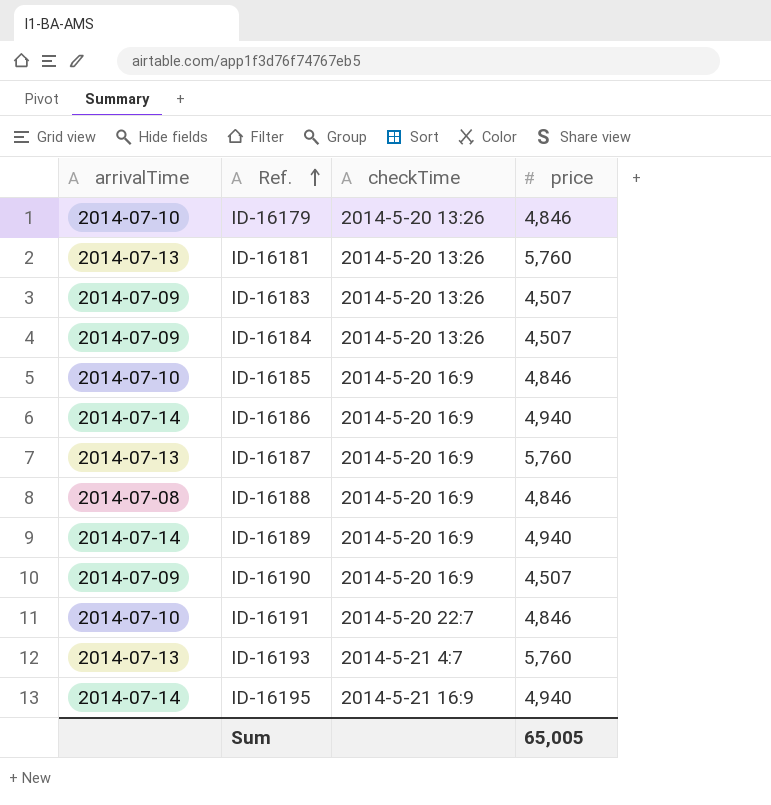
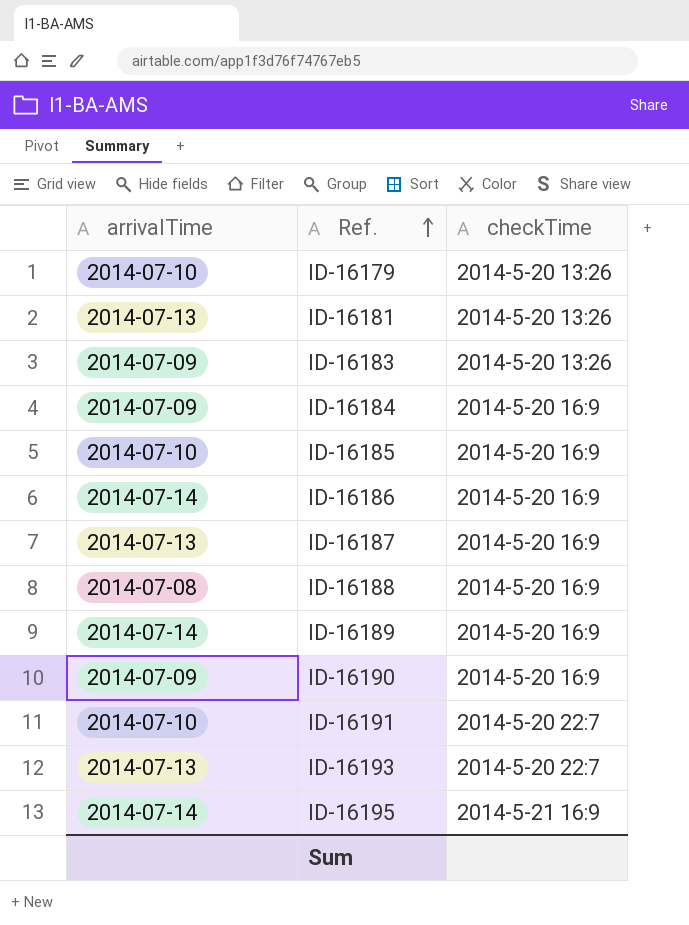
column price | position: 4 -> none
ID-16184 | checkTime: 2014-5-20 13:26 -> 2014-5-20 16:9
ID-16193 | checkTime: 2014-5-21 4:7 -> 2014-5-20 22:7

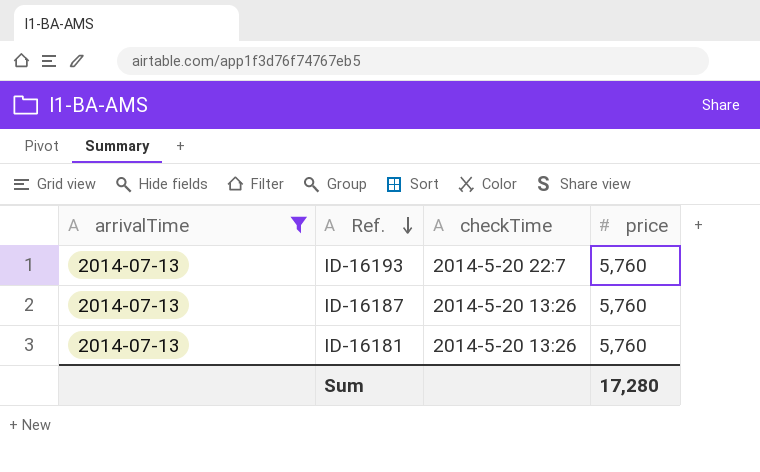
filter: none -> arrivalTime = 2014-07-13
row order: Ref. ascending -> Ref. descending
column price | position: none -> 4
ID-16187 | checkTime: 2014-5-20 16:9 -> 2014-5-20 13:26

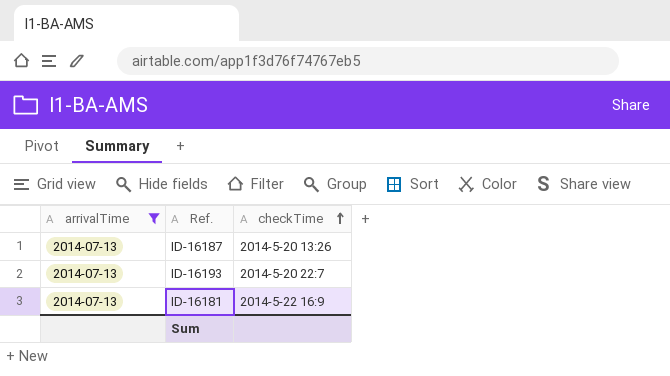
row order: Ref. descending -> checkTime ascending
column price | position: 4 -> none
ID-16181 | checkTime: 2014-5-20 13:26 -> 2014-5-22 16:9

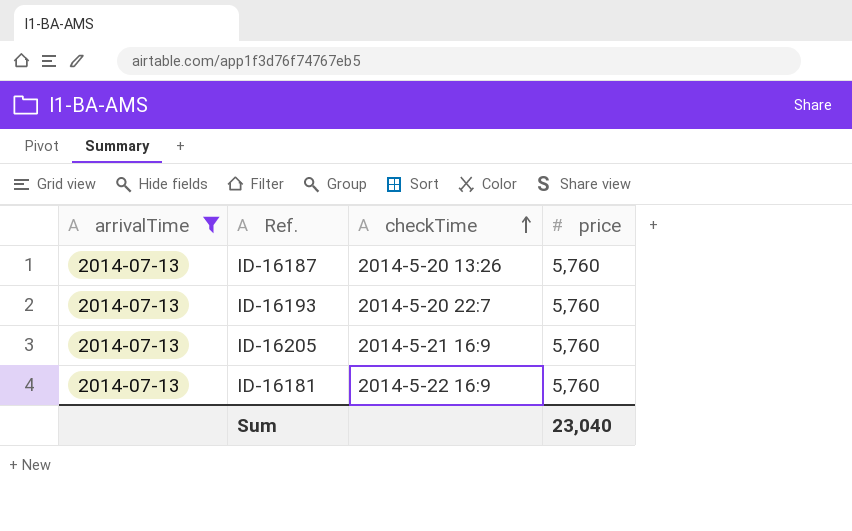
column price | position: none -> 4
row ID-16205: none -> 2014-07-13 | 2014-5-21 16:9 | 5,760

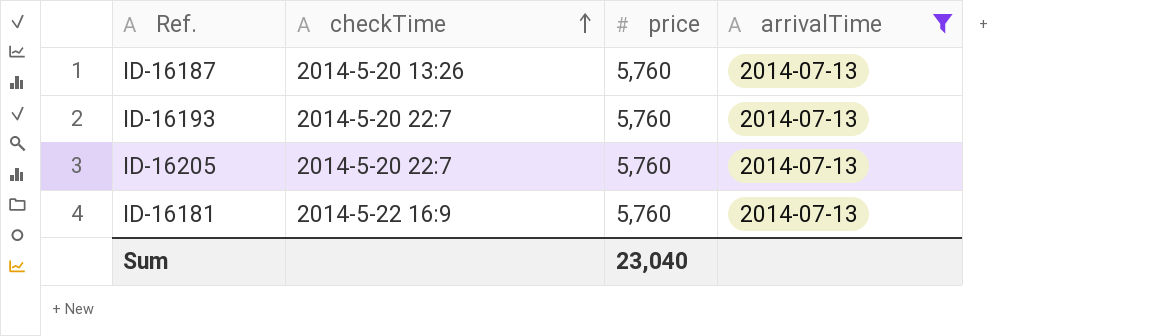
column arrivalTime | position: 1 -> 4
ID-16205 | checkTime: 2014-5-21 16:9 -> 2014-5-20 22:7

